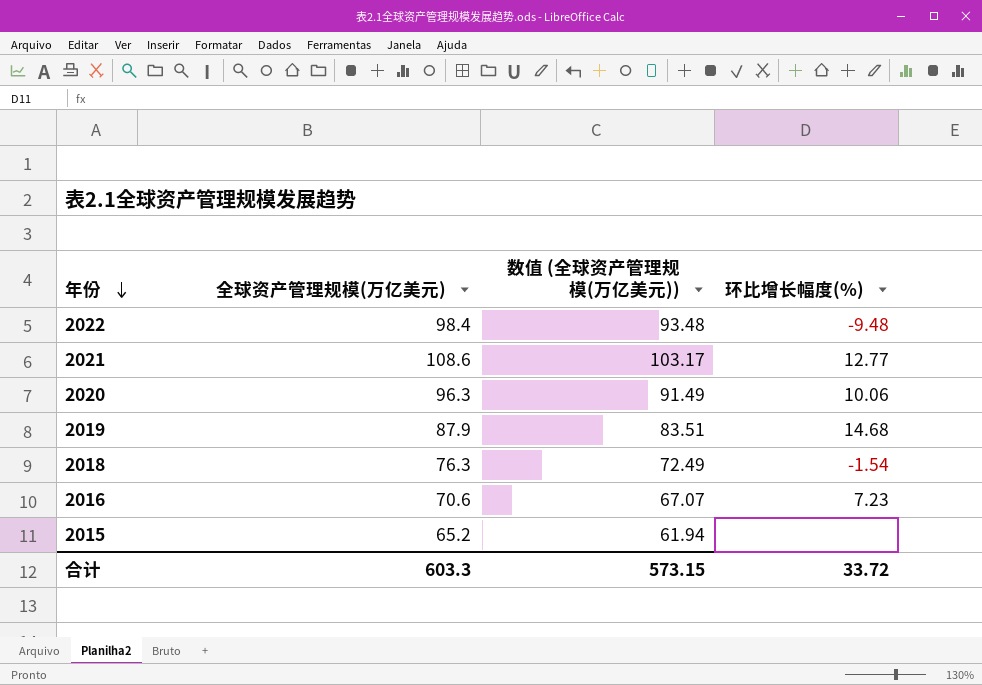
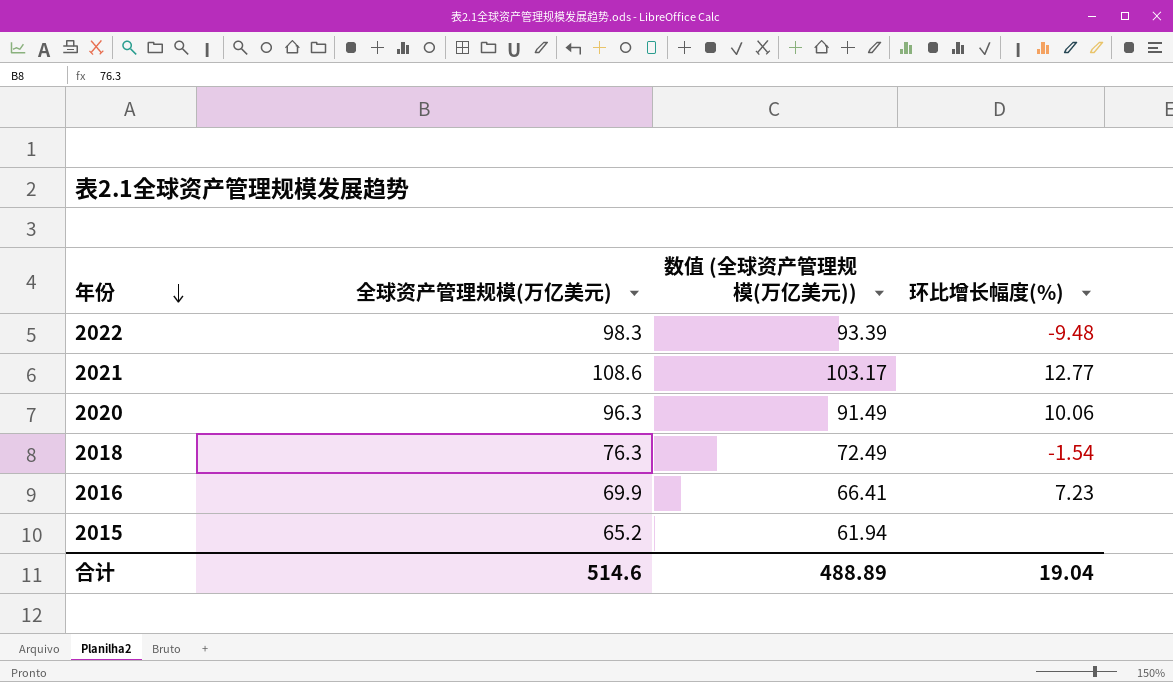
row 2019: 87.9 | 83.51 | 14.68 -> none
2022 | 全球资产管理规模(万亿美元): 98.4 -> 98.3
2022 | 数值 (全球资产管理规模(万亿美元)): 93.48 -> 93.39
2016 | 全球资产管理规模(万亿美元): 70.6 -> 69.9
2016 | 数值 (全球资产管理规模(万亿美元)): 67.07 -> 66.41
合计 | 全球资产管理规模(万亿美元): 603.3 -> 514.6
合计 | 数值 (全球资产管理规模(万亿美元)): 573.15 -> 488.89
合计 | 环比增长幅度(%): 33.72 -> 19.04

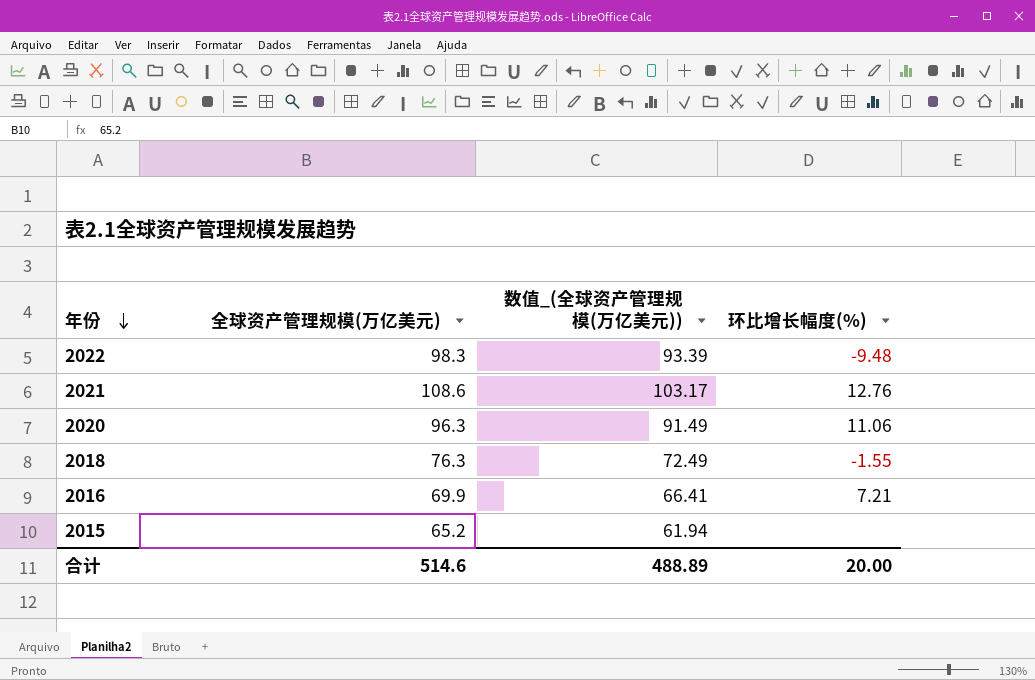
column name: 数值 (全球资产管理规模(万亿美元)) -> 数值_(全球资产管理规模(万亿美元))
2021 | 环比增长幅度(%): 12.77 -> 12.76
2020 | 环比增长幅度(%): 10.06 -> 11.06
2018 | 环比增长幅度(%): -1.54 -> -1.55
2016 | 环比增长幅度(%): 7.23 -> 7.21
合计 | 环比增长幅度(%): 19.04 -> 20.00

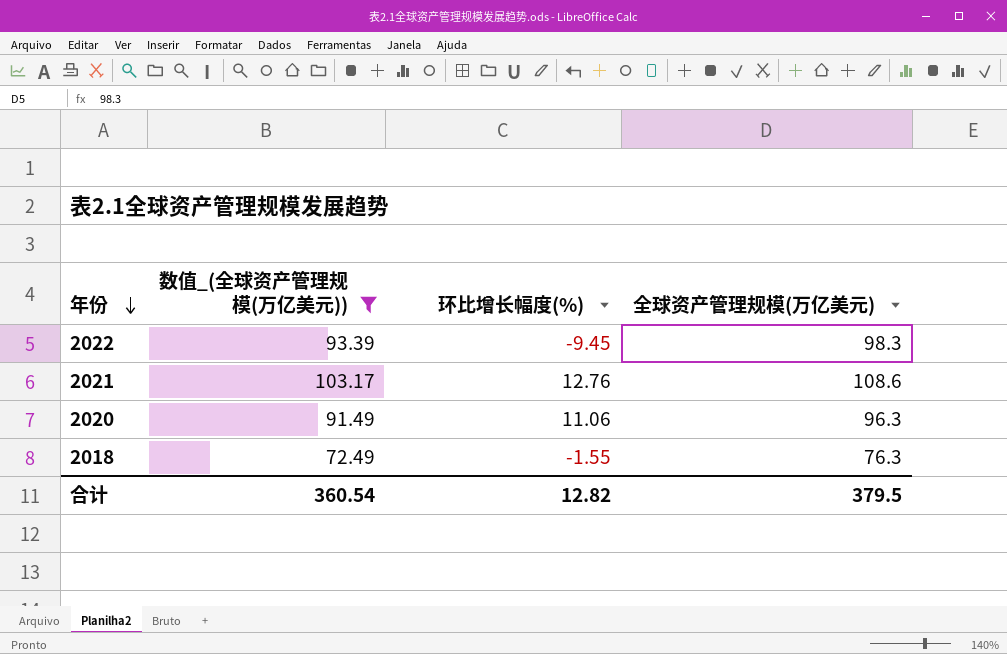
filter: none -> 数值_(全球资产管理规模(万亿美元)) >= 72.49
column 全球资产管理规模(万亿美元) | position: 2 -> 4
2022 | 环比增长幅度(%): -9.48 -> -9.45
合计 | 数值_(全球资产管理规模(万亿美元)): 488.89 -> 360.54
合计 | 环比增长幅度(%): 20.00 -> 12.82
合计 | 全球资产管理规模(万亿美元): 514.6 -> 379.5

